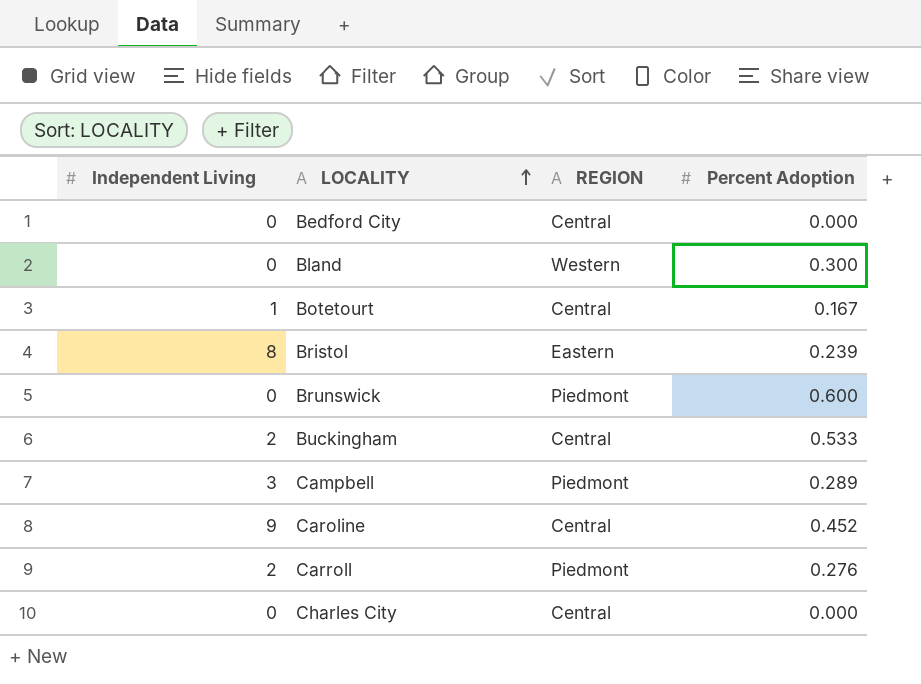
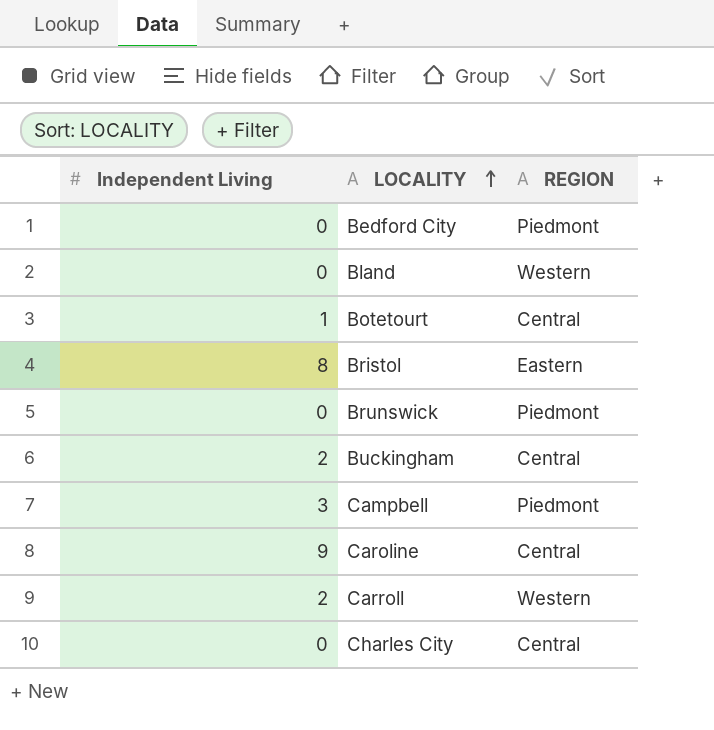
column Percent Adoption | position: 4 -> none
Bedford City | REGION: Central -> Piedmont
Carroll | REGION: Piedmont -> Western

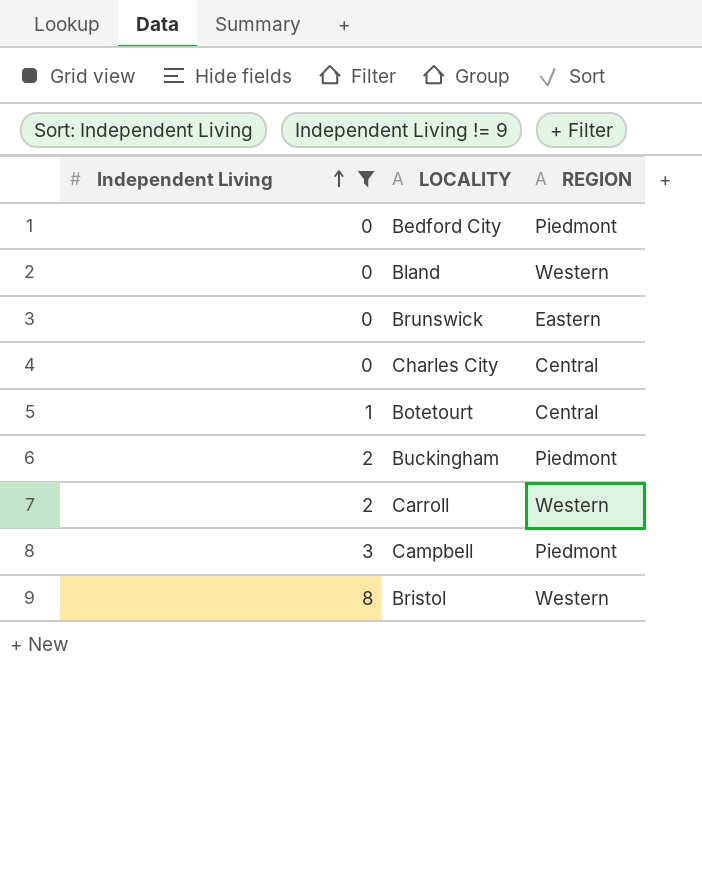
filter: none -> Independent Living != 9
row order: LOCALITY ascending -> Independent Living ascending
Brunswick | REGION: Piedmont -> Eastern
Buckingham | REGION: Central -> Piedmont
Bristol | REGION: Eastern -> Western

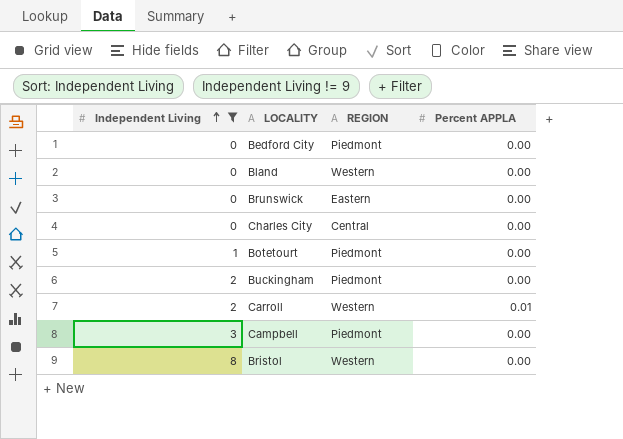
column Percent APPLA | position: none -> 4
Botetourt | REGION: Central -> Piedmont

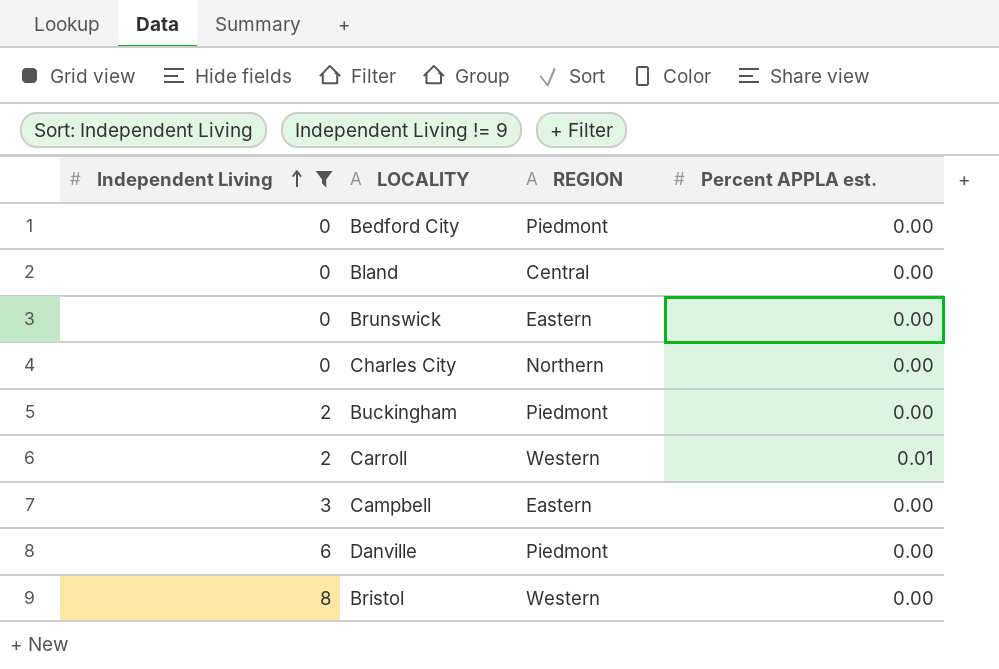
column name: Percent APPLA -> Percent APPLA est.
row Botetourt: 1 | Piedmont | 0.00 -> none
Bland | REGION: Western -> Central
Charles City | REGION: Central -> Northern
Campbell | REGION: Piedmont -> Eastern
row Danville: none -> 6 | Piedmont | 0.00

